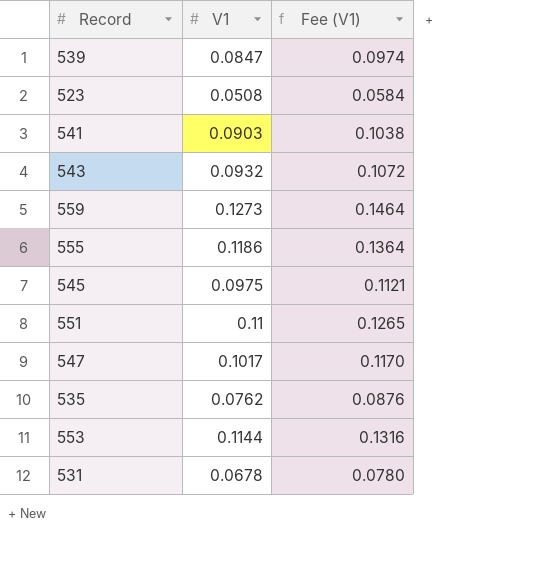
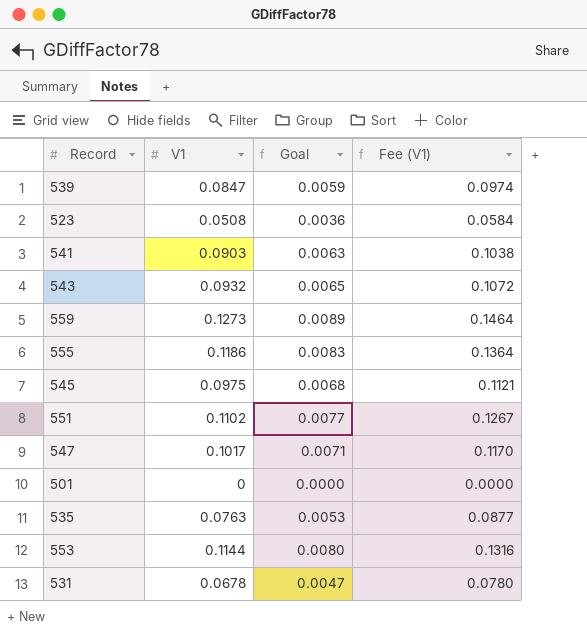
column Goal | formula: none -> [V1] * 0.07
551 | V1: 0.11 -> 0.1102
551 | Fee (V1): 0.1265 -> 0.1267
row 501: none -> 0 | 0.0000 | 0.0000
535 | V1: 0.0762 -> 0.0763
535 | Fee (V1): 0.0876 -> 0.0877

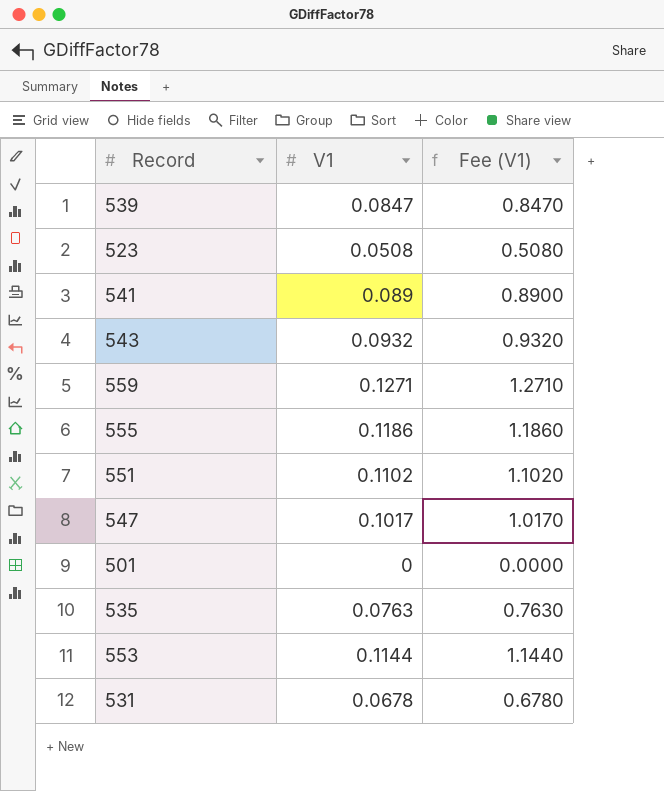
column Goal | formula: [V1] * 0.07 -> none
column Fee (V1) | formula: [V1] * 1.15 -> [V1] * 10
row 545: 0.0975 | 0.0068 | 0.1121 -> none
541 | V1: 0.0903 -> 0.089
559 | V1: 0.1273 -> 0.1271

